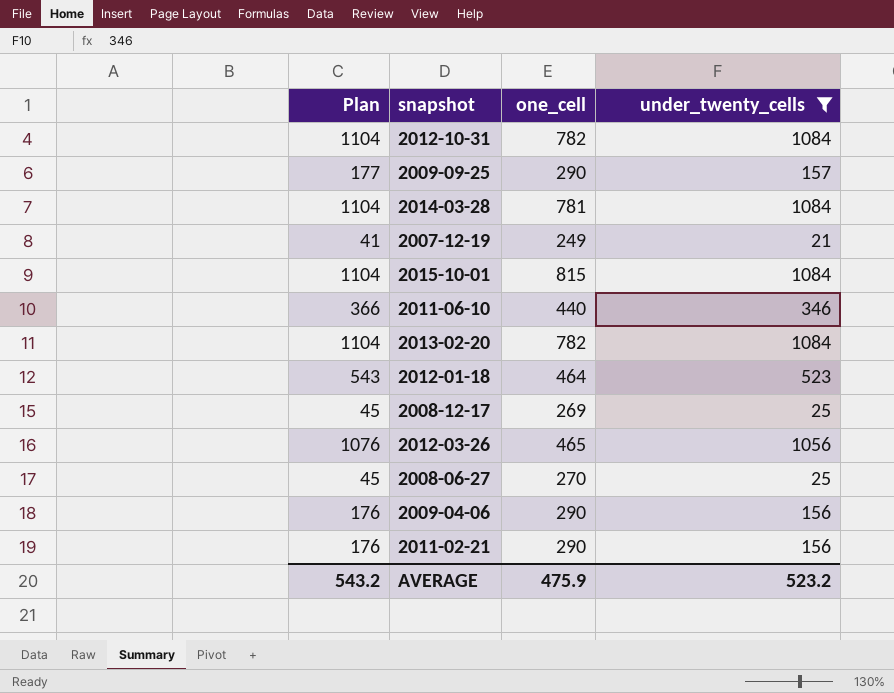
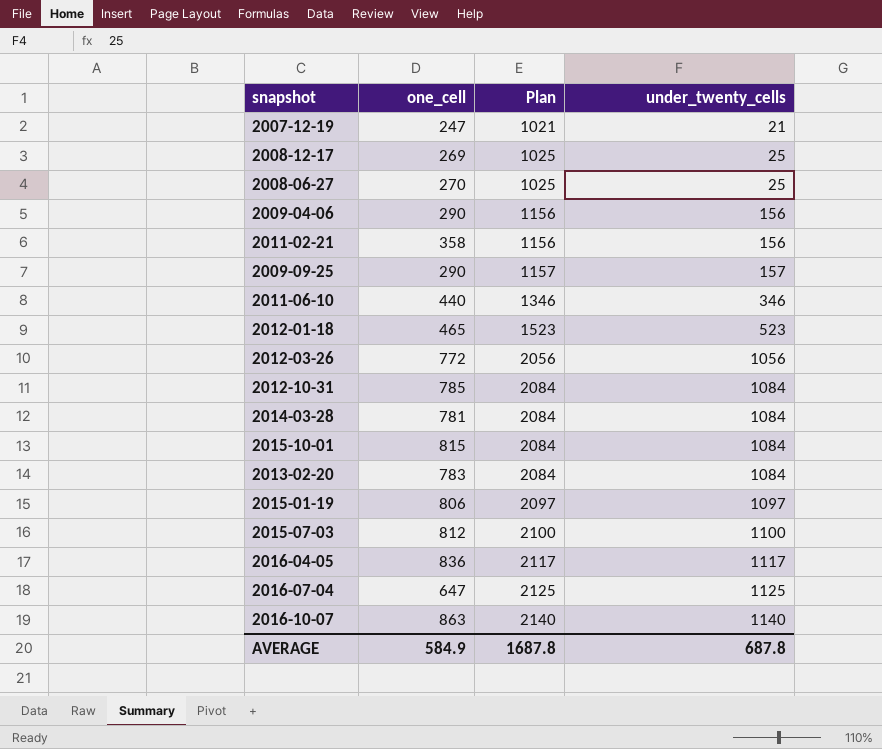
filter: under_twenty_cells <= 1084 -> none
row order: none -> Plan ascending
column Plan | formula: [under_twenty_cells] + 20 -> [under_twenty_cells] + 1000
column Plan | position: 1 -> 3
2007-12-19 | one_cell: 249 -> 247
2011-02-21 | one_cell: 290 -> 358
2012-01-18 | one_cell: 464 -> 465
2012-03-26 | one_cell: 465 -> 772
2012-10-31 | one_cell: 782 -> 785
2013-02-20 | one_cell: 782 -> 783
AVERAGE | one_cell: 475.9 -> 584.9
AVERAGE | Plan: 543.2 -> 1687.8
AVERAGE | under_twenty_cells: 523.2 -> 687.8

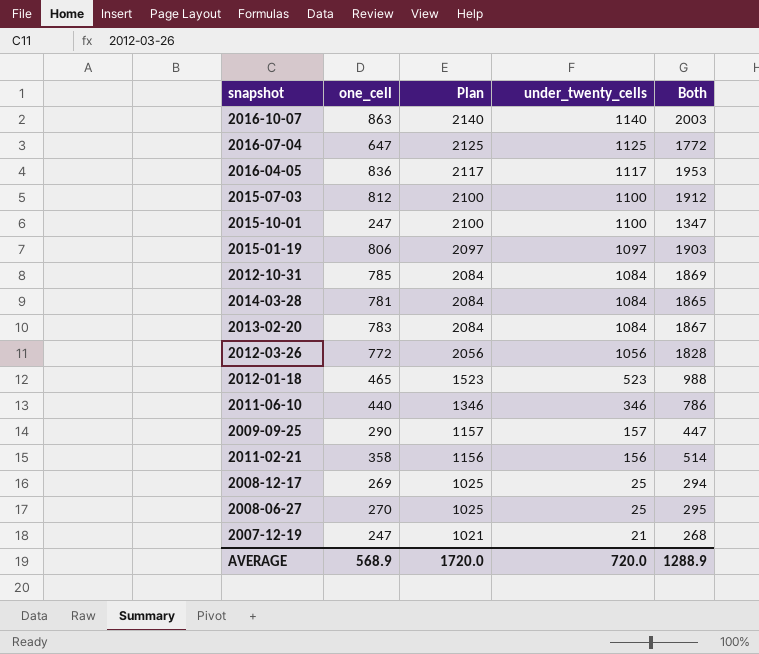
row order: Plan ascending -> Plan descending
column Both | formula: none -> [one_cell] + [under_twenty_cells]
row 2009-04-06: 290 | 1156 | 156 -> none
2015-10-01 | one_cell: 815 -> 247
2015-10-01 | Plan: 2084 -> 2100
2015-10-01 | under_twenty_cells: 1084 -> 1100
AVERAGE | one_cell: 584.9 -> 568.9
AVERAGE | Plan: 1687.8 -> 1720.0
AVERAGE | under_twenty_cells: 687.8 -> 720.0

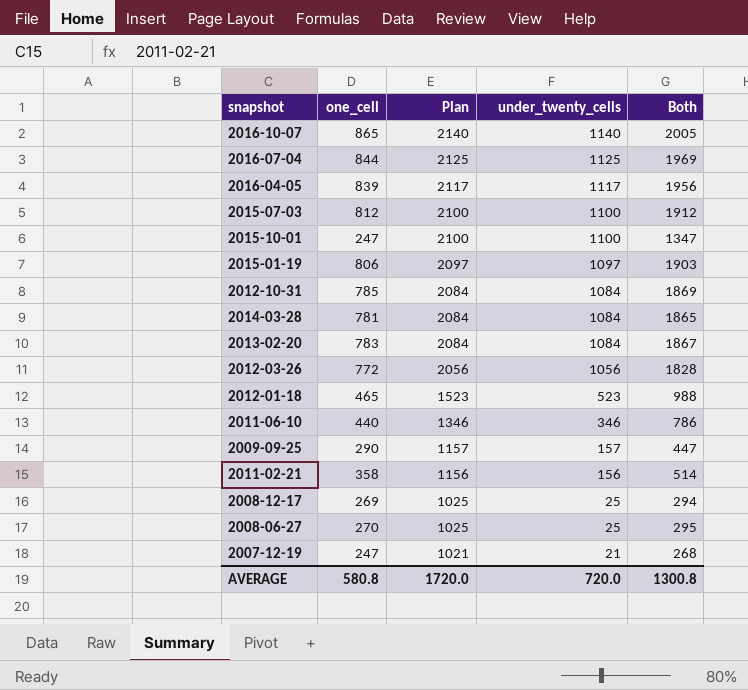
2016-10-07 | one_cell: 863 -> 865
2016-10-07 | Both: 2003 -> 2005
2016-07-04 | one_cell: 647 -> 844
2016-07-04 | Both: 1772 -> 1969
2016-04-05 | one_cell: 836 -> 839
2016-04-05 | Both: 1953 -> 1956
AVERAGE | one_cell: 568.9 -> 580.8
AVERAGE | Both: 1288.9 -> 1300.8

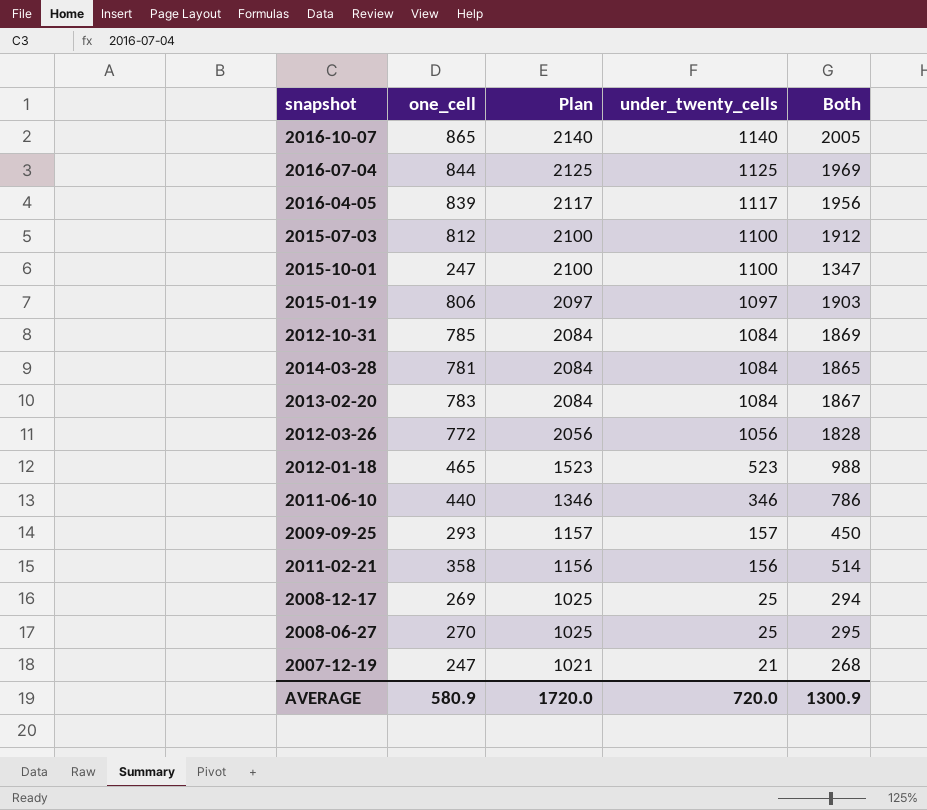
2009-09-25 | one_cell: 290 -> 293
2009-09-25 | Both: 447 -> 450
AVERAGE | one_cell: 580.8 -> 580.9
AVERAGE | Both: 1300.8 -> 1300.9

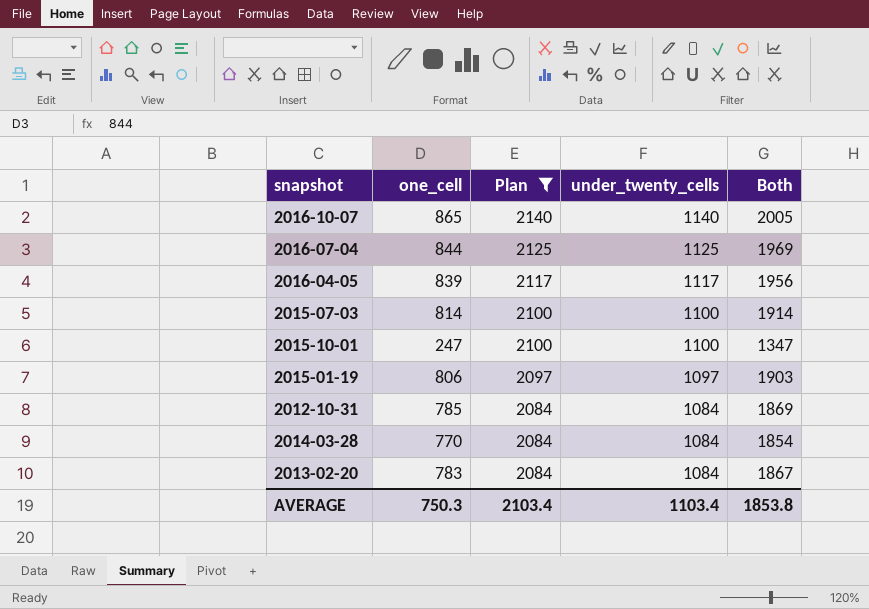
filter: none -> Plan >= 2084
2015-07-03 | one_cell: 812 -> 814
2015-07-03 | Both: 1912 -> 1914
2014-03-28 | one_cell: 781 -> 770
2014-03-28 | Both: 1865 -> 1854
AVERAGE | one_cell: 580.9 -> 750.3
AVERAGE | Plan: 1720.0 -> 2103.4
AVERAGE | under_twenty_cells: 720.0 -> 1103.4
AVERAGE | Both: 1300.9 -> 1853.8

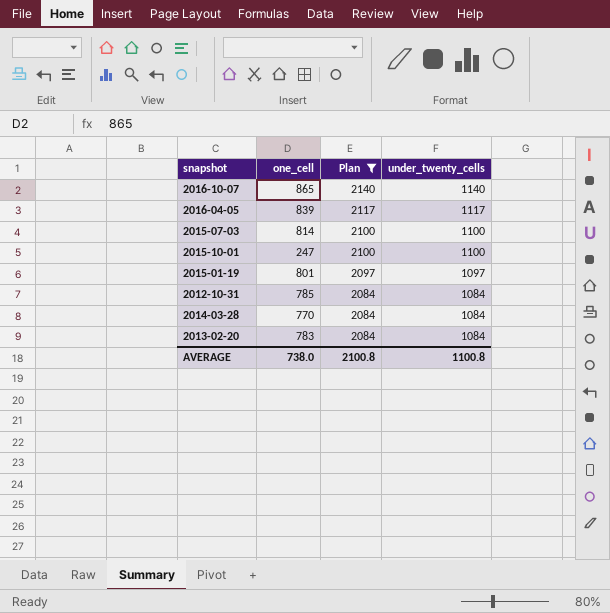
column Both | formula: [one_cell] + [under_twenty_cells] -> none
row 2016-07-04: 844 | 2125 | 1125 | 1969 -> none
2015-01-19 | one_cell: 806 -> 801
AVERAGE | one_cell: 750.3 -> 738.0
AVERAGE | Plan: 2103.4 -> 2100.8
AVERAGE | under_twenty_cells: 1103.4 -> 1100.8

